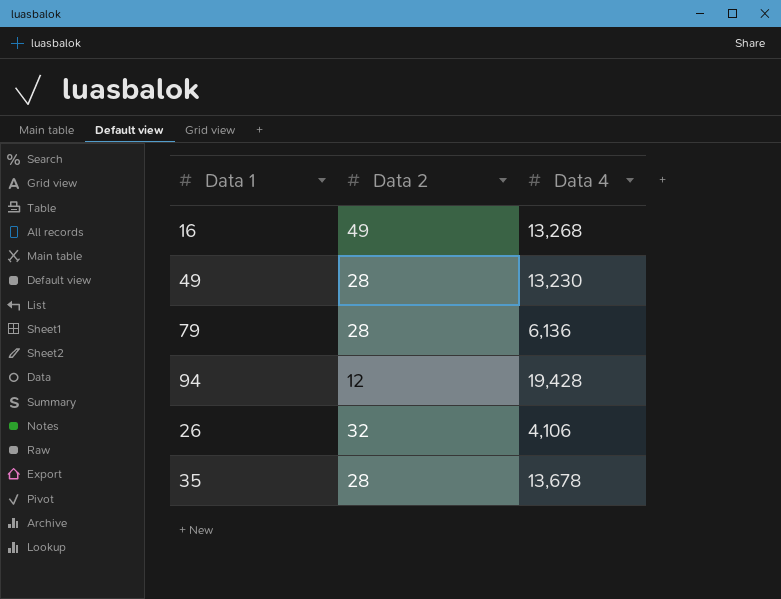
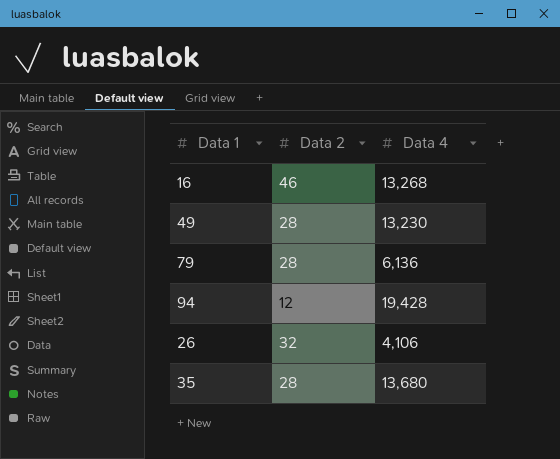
16 | Data 2: 49 -> 46
35 | Data 4: 13,678 -> 13,680

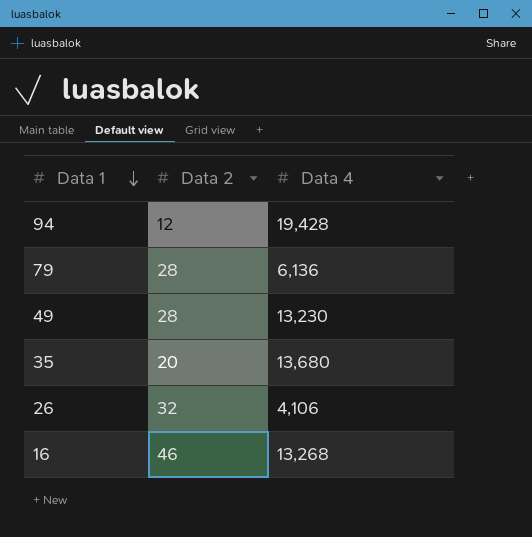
row order: none -> Data 1 descending
35 | Data 2: 28 -> 20

